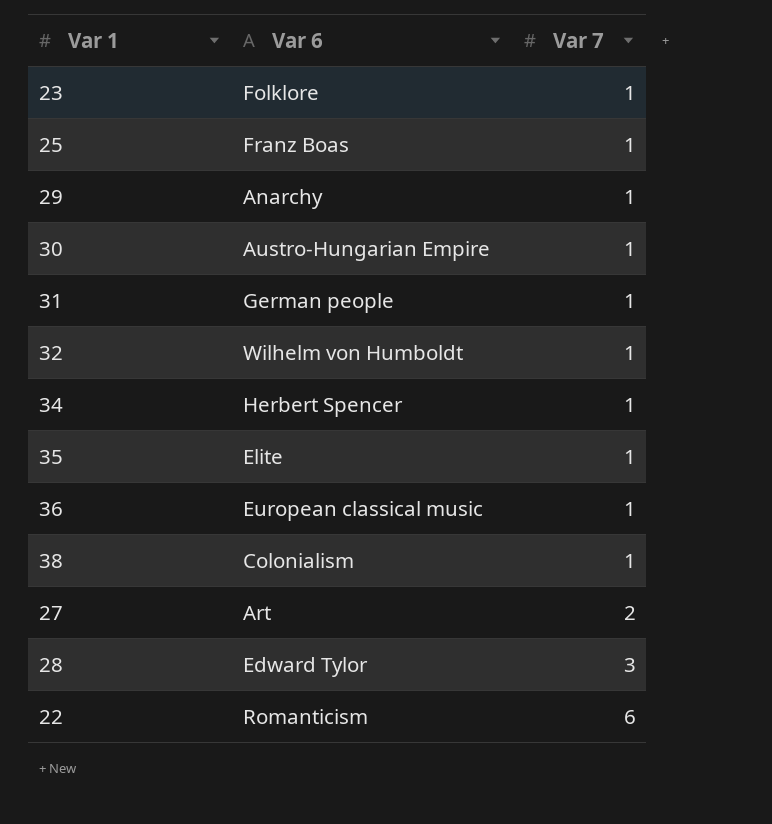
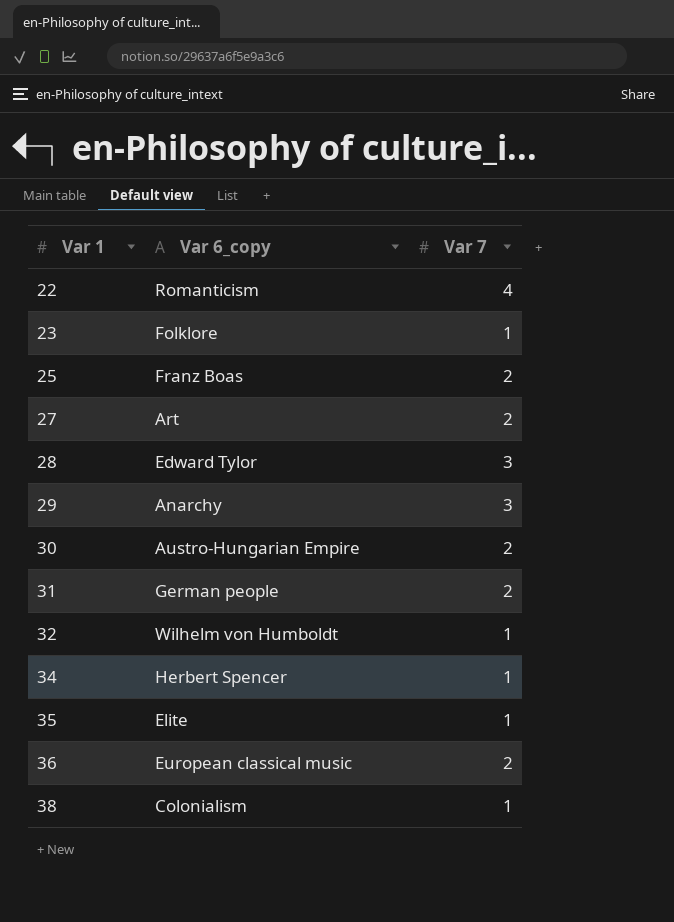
row order: Var 7 ascending -> Var 1 ascending
column name: Var 6 -> Var 6_copy
22 | Var 7: 6 -> 4
25 | Var 7: 1 -> 2
29 | Var 7: 1 -> 3
30 | Var 7: 1 -> 2
31 | Var 7: 1 -> 2
36 | Var 7: 1 -> 2

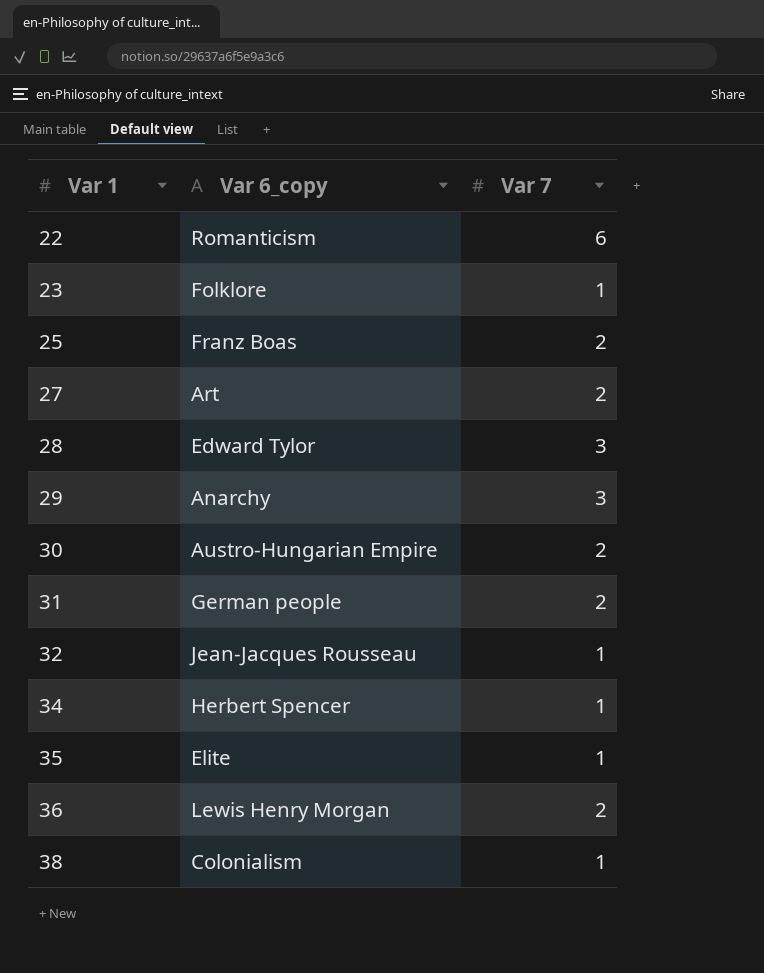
22 | Var 7: 4 -> 6
32 | Var 6_copy: Wilhelm von Humboldt -> Jean-Jacques Rousseau
36 | Var 6_copy: European classical music -> Lewis Henry Morgan

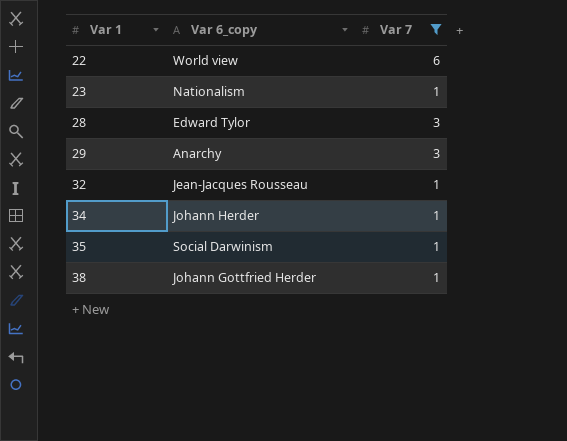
filter: none -> Var 7 != 2
22 | Var 6_copy: Romanticism -> World view
23 | Var 6_copy: Folklore -> Nationalism
34 | Var 6_copy: Herbert Spencer -> Johann Herder
35 | Var 6_copy: Elite -> Social Darwinism
38 | Var 6_copy: Colonialism -> Johann Gottfried Herder

